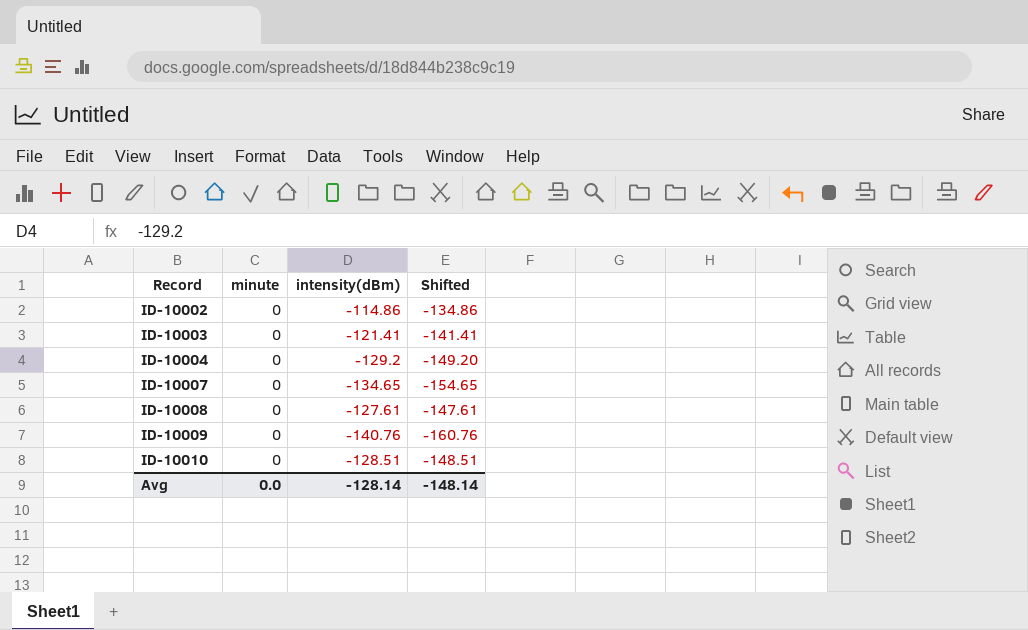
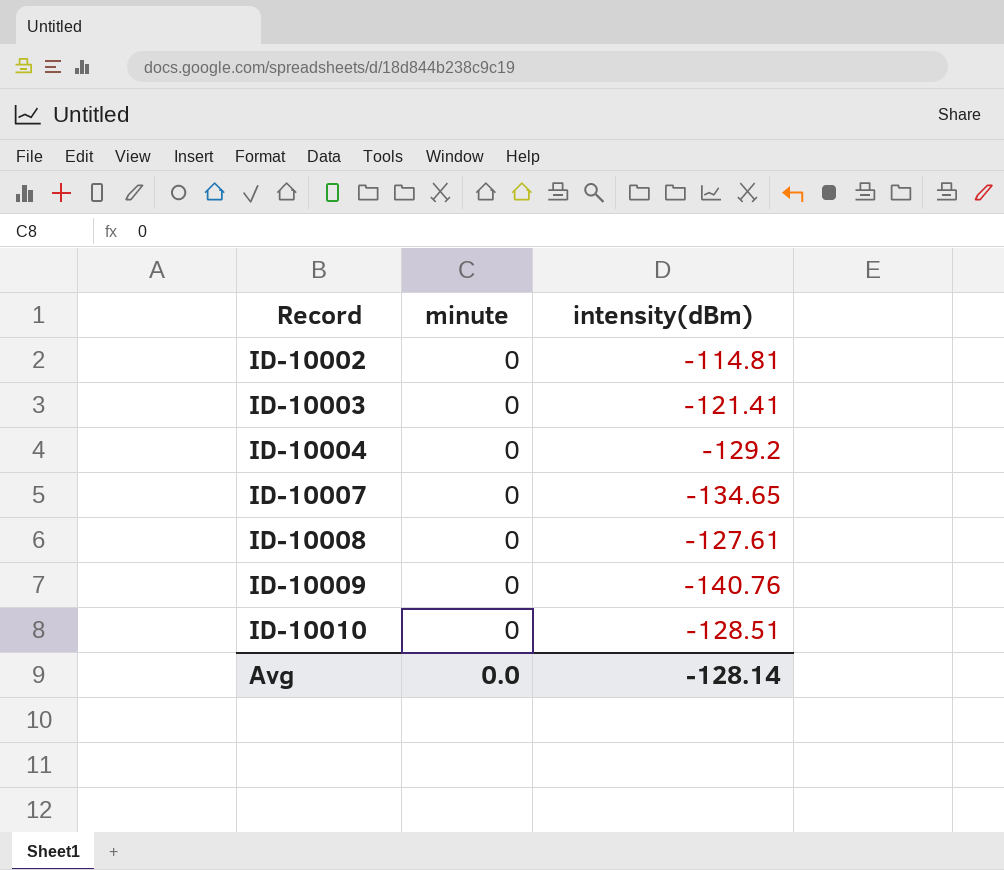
column Shifted | formula: [intensity(dBm)] - 20 -> none
ID-10002 | intensity(dBm): -114.86 -> -114.81

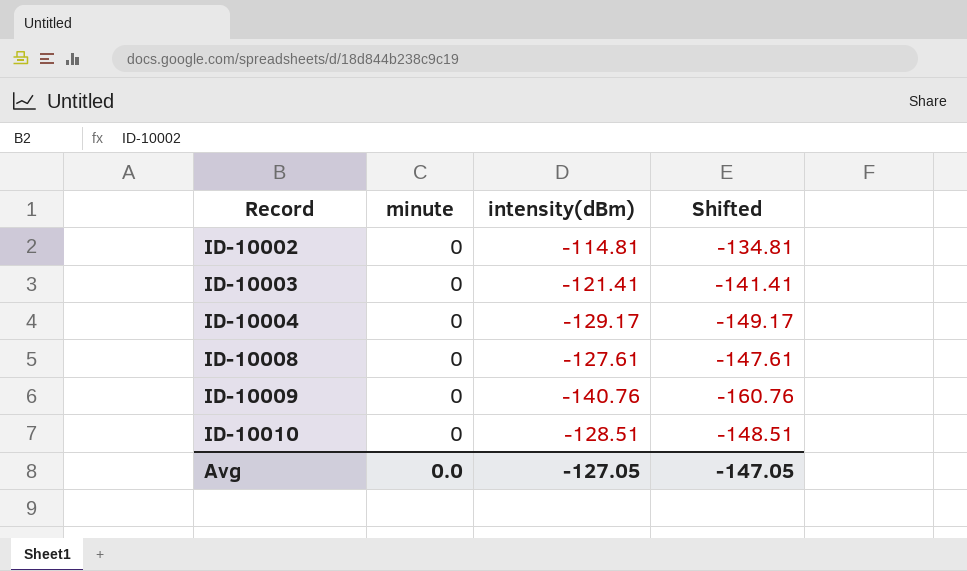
column Shifted | formula: none -> [intensity(dBm)] - 20
row ID-10007: 0 | -134.65 -> none
ID-10004 | intensity(dBm): -129.2 -> -129.17
Avg | intensity(dBm): -128.14 -> -127.05

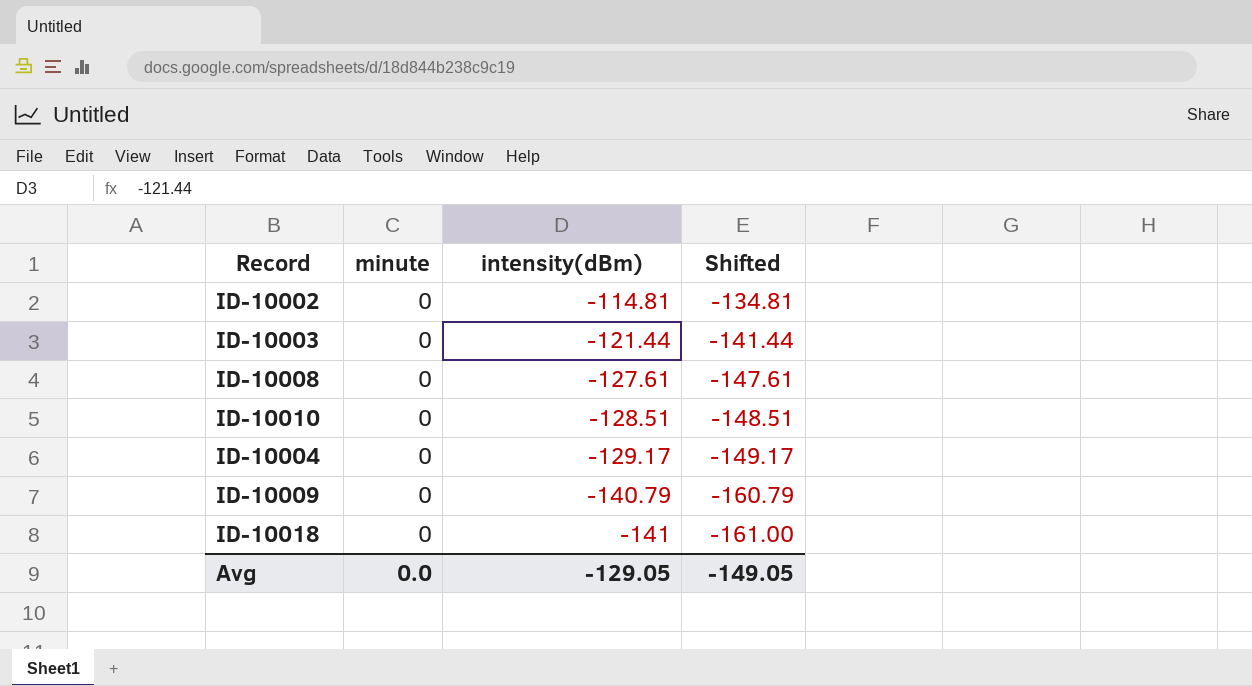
row order: Record ascending -> intensity(dBm) descending
ID-10003 | intensity(dBm): -121.41 -> -121.44
ID-10003 | Shifted: -141.41 -> -141.44
ID-10009 | intensity(dBm): -140.76 -> -140.79
ID-10009 | Shifted: -160.76 -> -160.79
row ID-10018: none -> 0 | -141 | -161.00
Avg | intensity(dBm): -127.05 -> -129.05
Avg | Shifted: -147.05 -> -149.05

